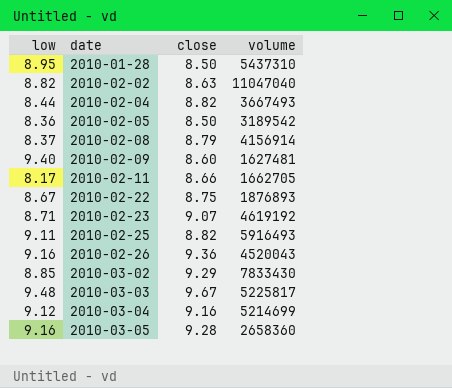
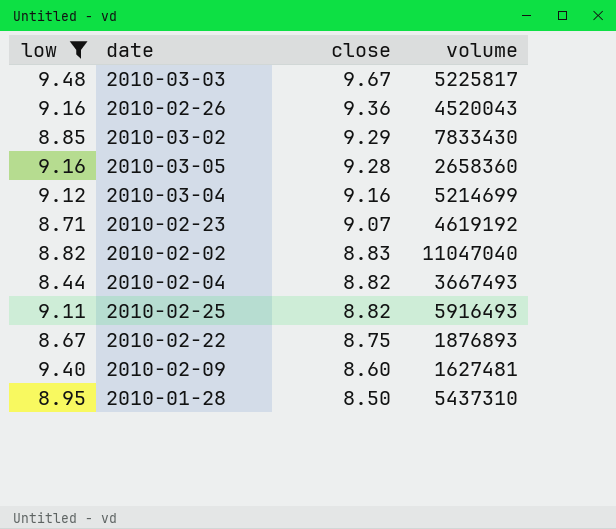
filter: none -> low >= 8.44
row order: date ascending -> close descending
2010-02-02 | close: 8.63 -> 8.83

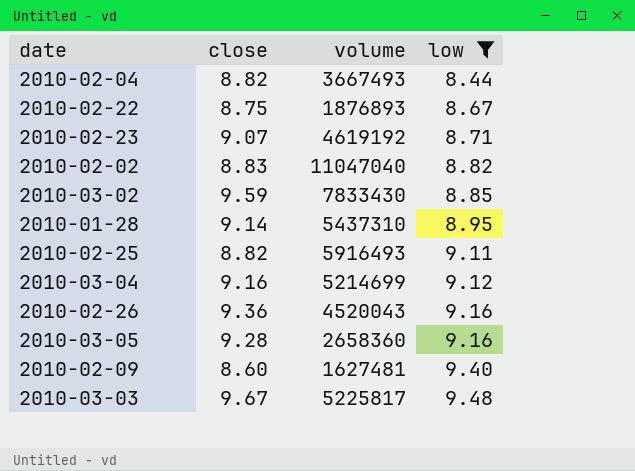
row order: close descending -> low ascending
column low | position: 1 -> 4
2010-03-02 | close: 9.29 -> 9.59
2010-01-28 | close: 8.50 -> 9.14

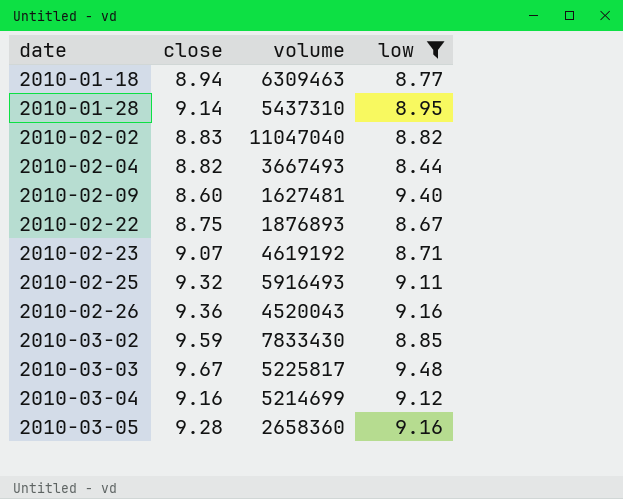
row order: low ascending -> date ascending
row 2010-01-18: none -> 8.94 | 6309463 | 8.77
2010-02-25 | close: 8.82 -> 9.32

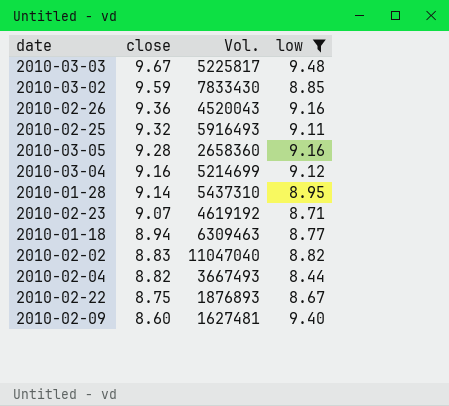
row order: date ascending -> close descending
column name: volume -> Vol.

